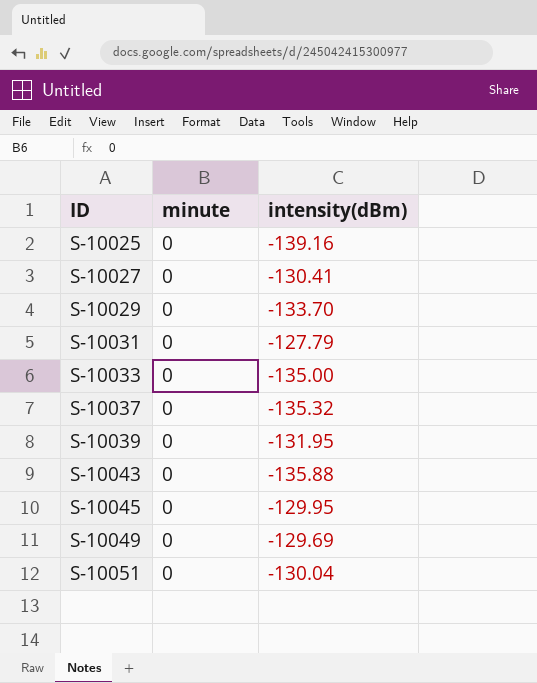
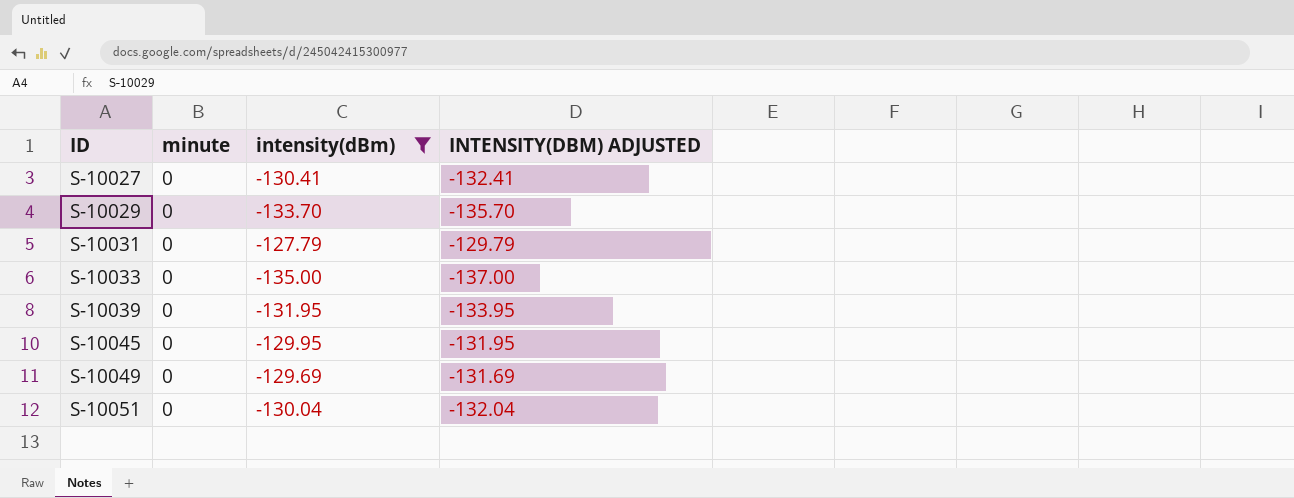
filter: none -> intensity(dBm) >= -135.00
column INTENSITY(DBM) ADJUSTED | formula: none -> [intensity(dBm)] - 2

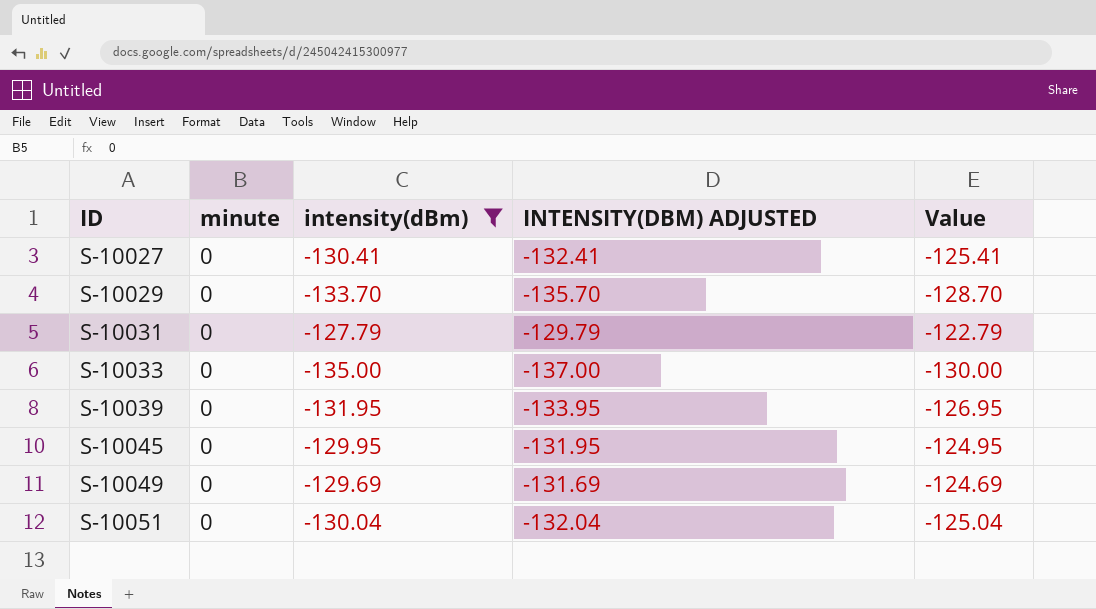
column Value | formula: none -> [intensity(dBm)] + 5

